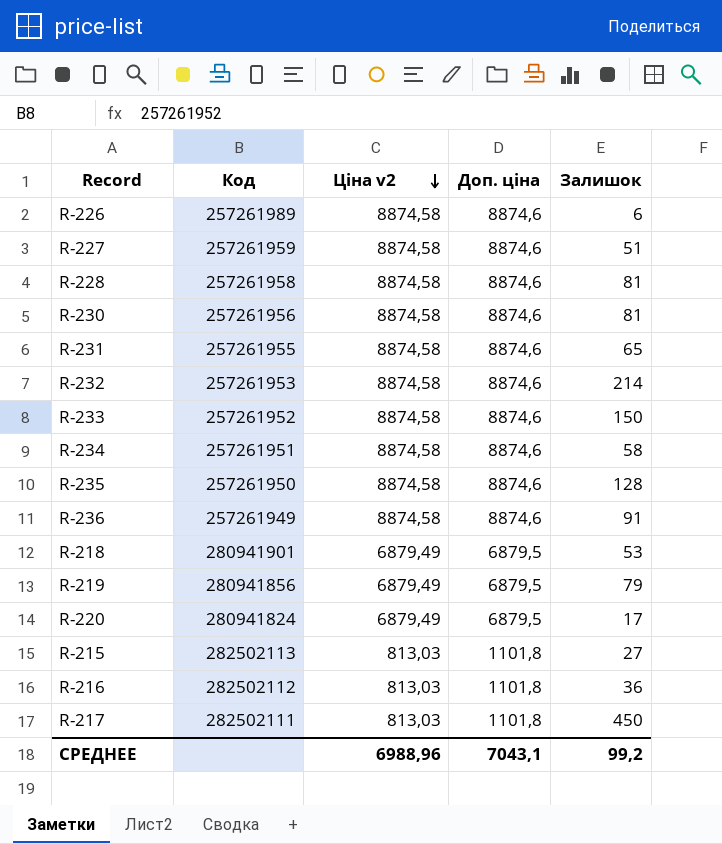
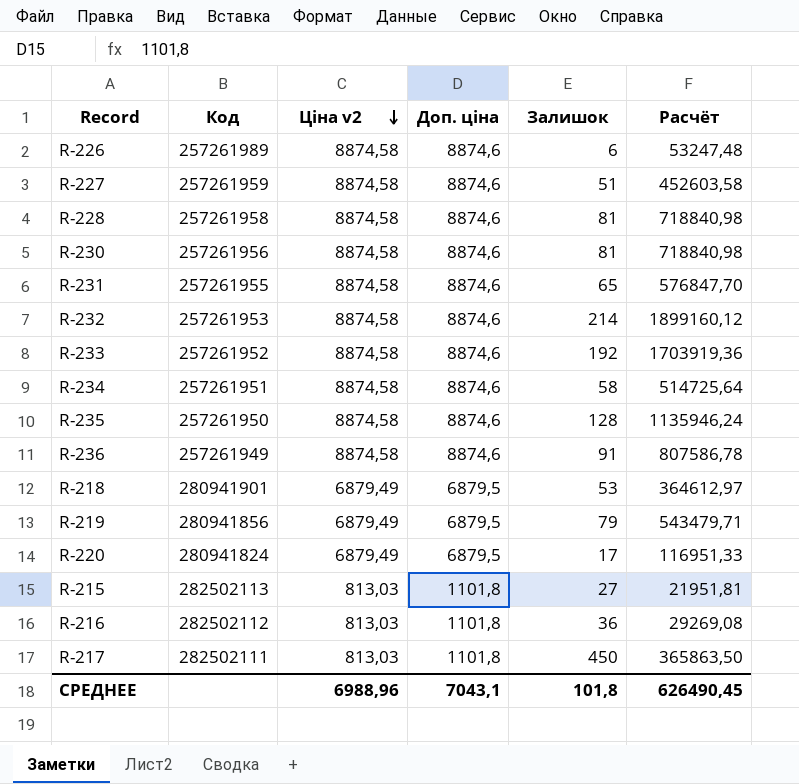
column Расчёт | formula: none -> [Ціна v2] * [Залишок]
R-233 | Залишок: 150 -> 192
СРЕДНЕЕ | Залишок: 99,2 -> 101,8

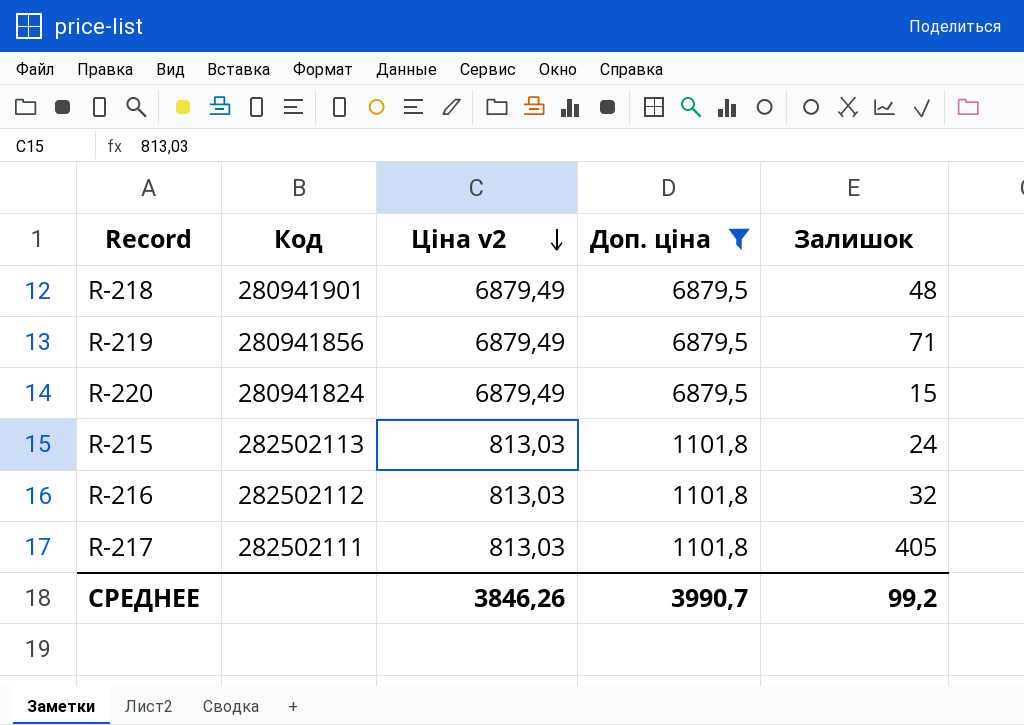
filter: none -> Доп. ціна != 8874,6
column Расчёт | formula: [Ціна v2] * [Залишок] -> none
R-218 | Залишок: 53 -> 48
R-219 | Залишок: 79 -> 71
R-220 | Залишок: 17 -> 15
R-215 | Залишок: 27 -> 24
R-216 | Залишок: 36 -> 32
R-217 | Залишок: 450 -> 405
СРЕДНЕЕ | Ціна v2: 6988,96 -> 3846,26
СРЕДНЕЕ | Доп. ціна: 7043,1 -> 3990,7
СРЕДНЕЕ | Залишок: 101,8 -> 99,2

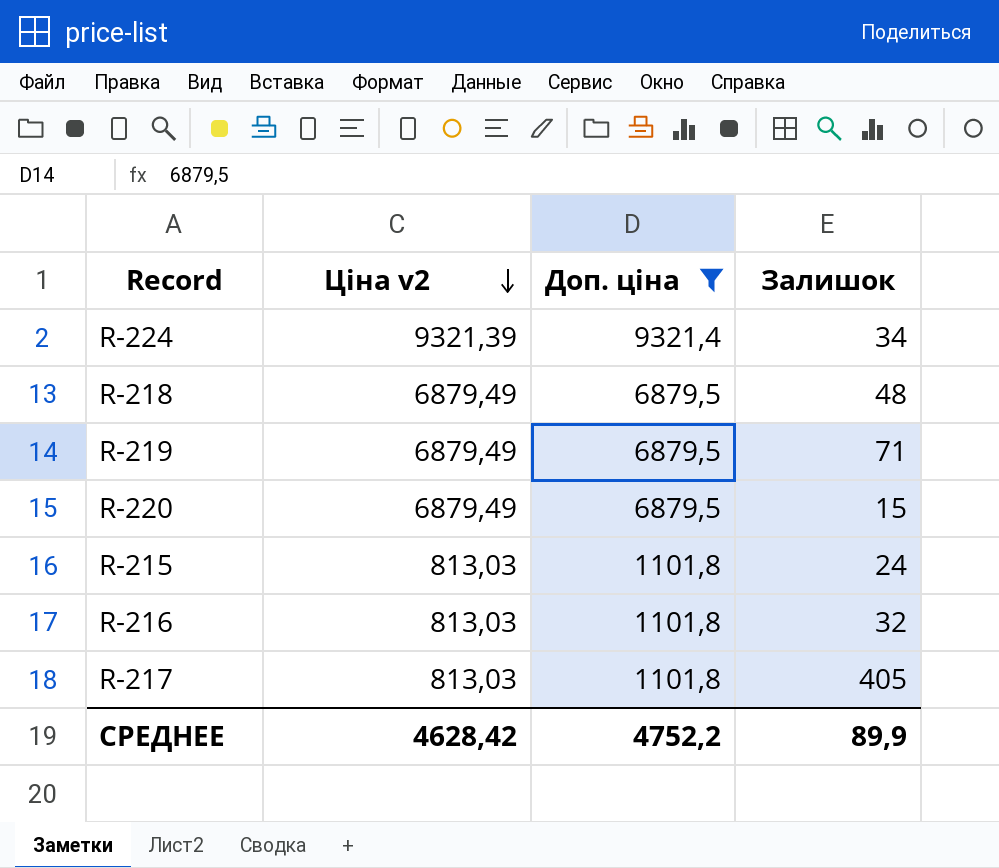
column Код | position: 2 -> none
row R-224: none -> 9321,39 | 9321,4 | 34
СРЕДНЕЕ | Ціна v2: 3846,26 -> 4628,42
СРЕДНЕЕ | Доп. ціна: 3990,7 -> 4752,2
СРЕДНЕЕ | Залишок: 99,2 -> 89,9

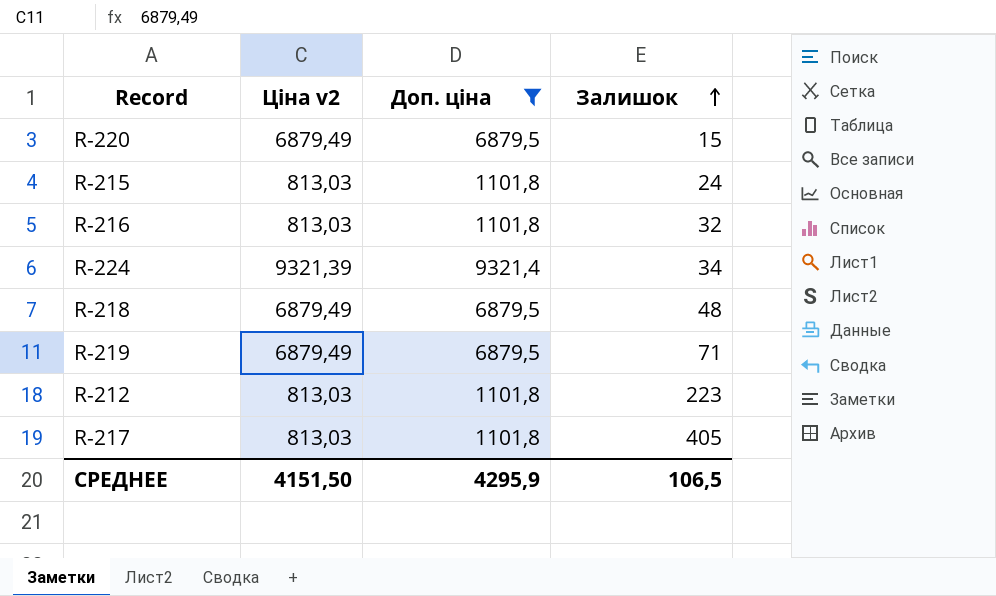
row order: Ціна v2 descending -> Залишок ascending
row R-212: none -> 813,03 | 1101,8 | 223
СРЕДНЕЕ | Ціна v2: 4628,42 -> 4151,50
СРЕДНЕЕ | Доп. ціна: 4752,2 -> 4295,9
СРЕДНЕЕ | Залишок: 89,9 -> 106,5

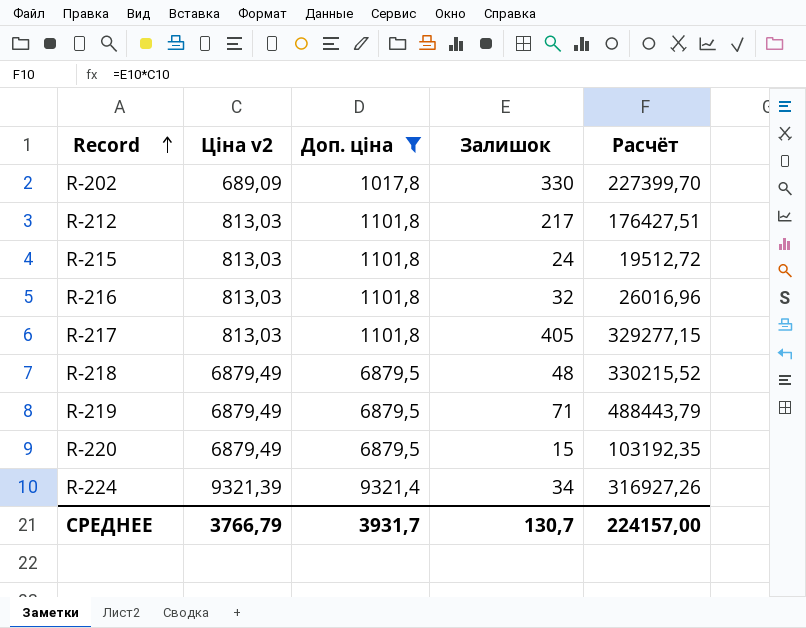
row order: Залишок ascending -> Record ascending
column Расчёт | formula: none -> [Ціна v2] * [Залишок]
row R-202: none -> 689,09 | 1017,8 | 330 | 227399,70
R-212 | Залишок: 223 -> 217
СРЕДНЕЕ | Ціна v2: 4151,50 -> 3766,79
СРЕДНЕЕ | Доп. ціна: 4295,9 -> 3931,7
СРЕДНЕЕ | Залишок: 106,5 -> 130,7

